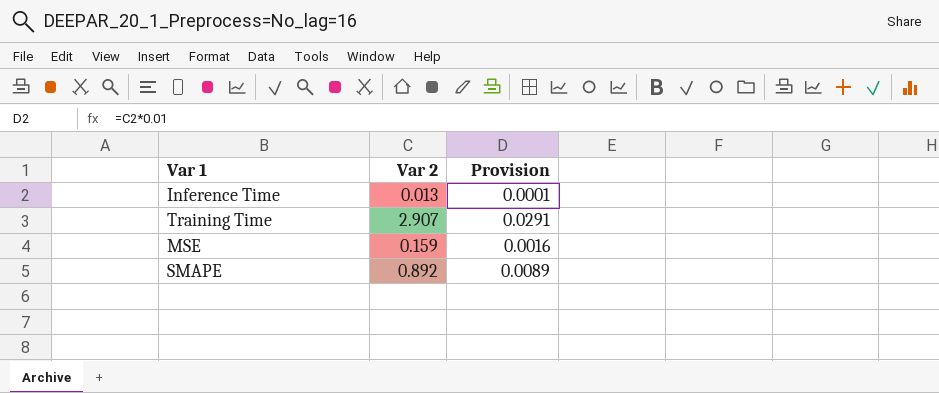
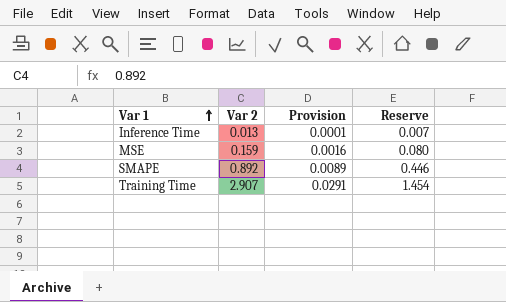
row order: none -> Var 1 ascending
column Reserve | formula: none -> [Var 2] * 0.5

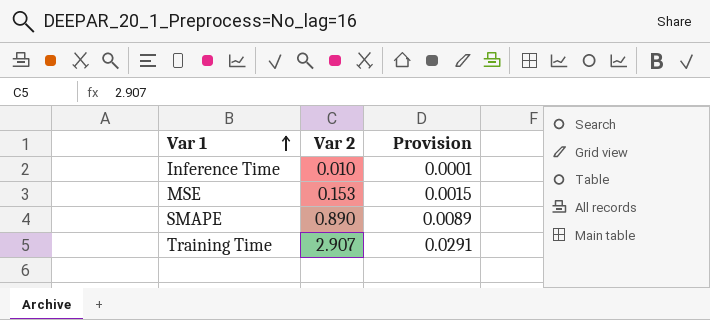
column Reserve | formula: [Var 2] * 0.5 -> none
Inference Time | Var 2: 0.013 -> 0.010
MSE | Var 2: 0.159 -> 0.153
MSE | Provision: 0.0016 -> 0.0015
SMAPE | Var 2: 0.892 -> 0.890

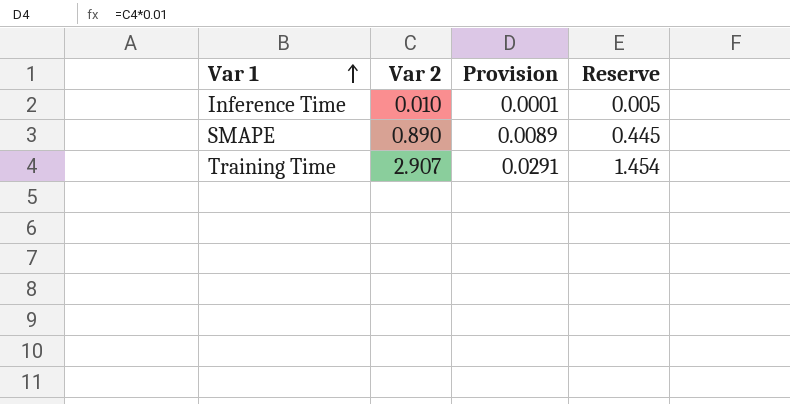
column Reserve | formula: none -> [Var 2] * 0.5
row MSE: 0.153 | 0.0015 -> none

